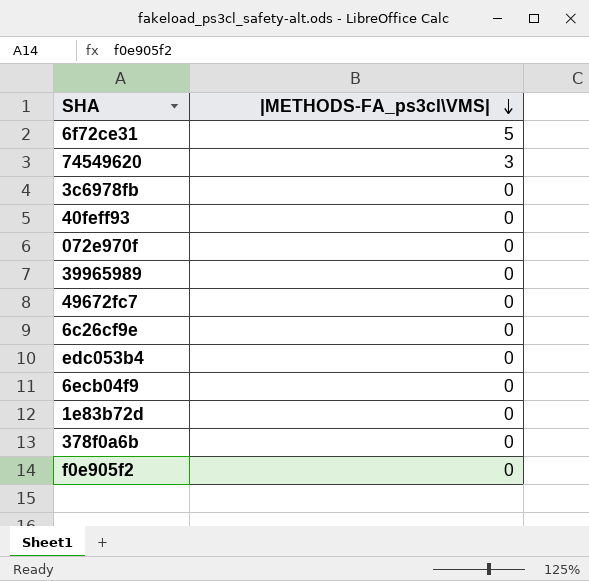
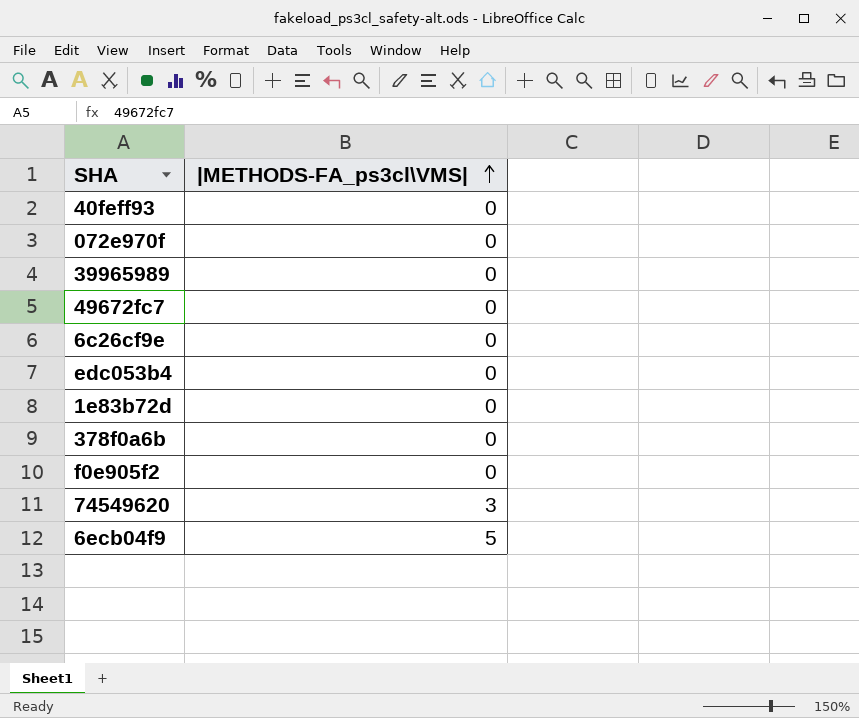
row order: |METHODS-FA_ps3cl\VMS| descending -> |METHODS-FA_ps3cl\VMS| ascending
row 6f72ce31: 5 -> none
row 3c6978fb: 0 -> none
6ecb04f9 | |METHODS-FA_ps3cl\VMS|: 0 -> 5

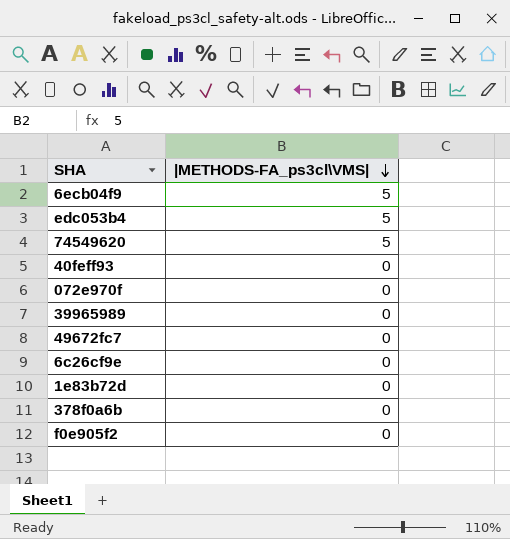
row order: |METHODS-FA_ps3cl\VMS| ascending -> |METHODS-FA_ps3cl\VMS| descending
edc053b4 | |METHODS-FA_ps3cl\VMS|: 0 -> 5
74549620 | |METHODS-FA_ps3cl\VMS|: 3 -> 5

